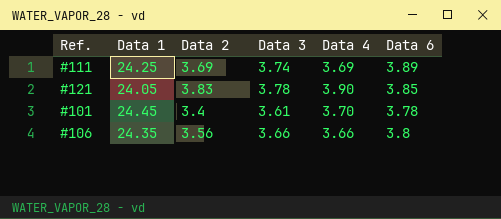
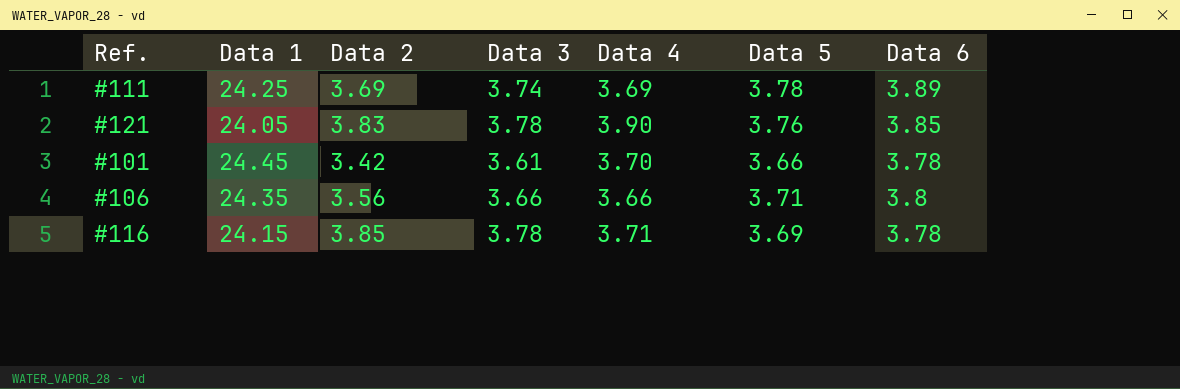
column Data 5 | position: none -> 6
#101 | Data 2: 3.4 -> 3.42
row #116: none -> 24.15 | 3.85 | 3.78 | 3.71 | 3.69 | 3.78

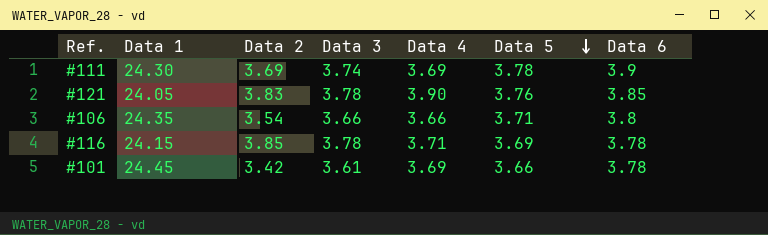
row order: none -> Data 5 descending
#111 | Data 1: 24.25 -> 24.30
#111 | Data 6: 3.89 -> 3.9
#106 | Data 2: 3.56 -> 3.54
#101 | Data 4: 3.70 -> 3.69

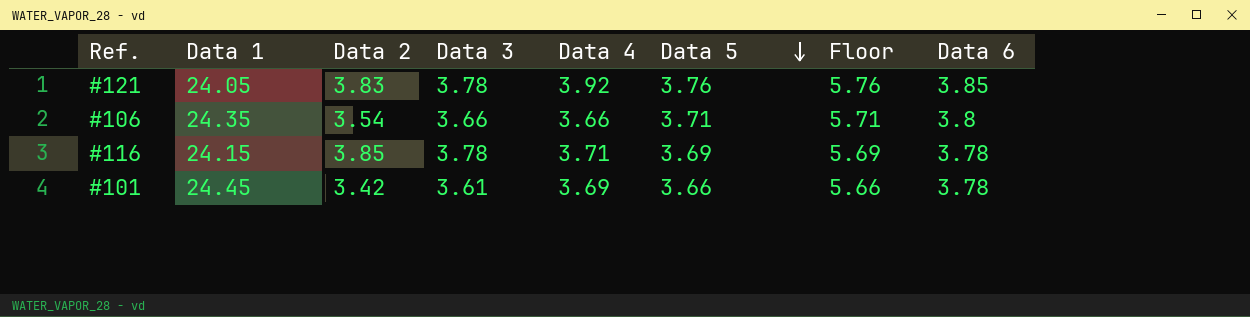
column Floor | formula: none -> [Data 5] + 2
row #111: 24.30 | 3.69 | 3.74 | 3.69 | 3.78 | 3.9 -> none
#121 | Data 4: 3.90 -> 3.92

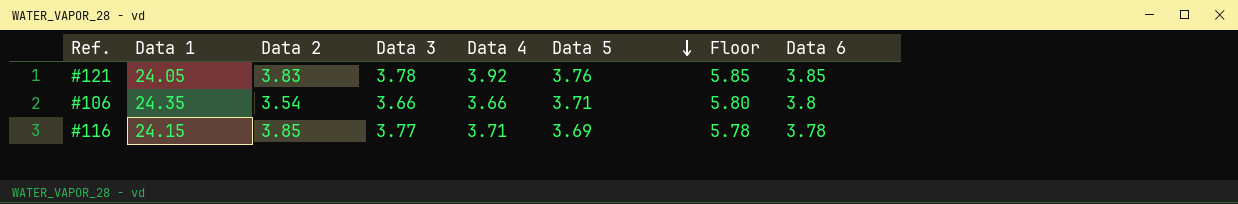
column Floor | formula: [Data 5] + 2 -> [Data 6] + 2
row #101: 24.45 | 3.42 | 3.61 | 3.69 | 3.66 | 5.66 | 3.78 -> none
#116 | Data 3: 3.78 -> 3.77

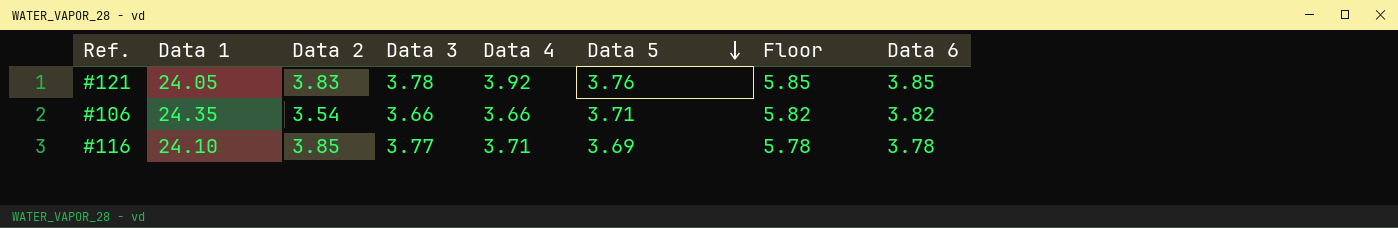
#106 | Floor: 5.80 -> 5.82
#106 | Data 6: 3.8 -> 3.82
#116 | Data 1: 24.15 -> 24.10

